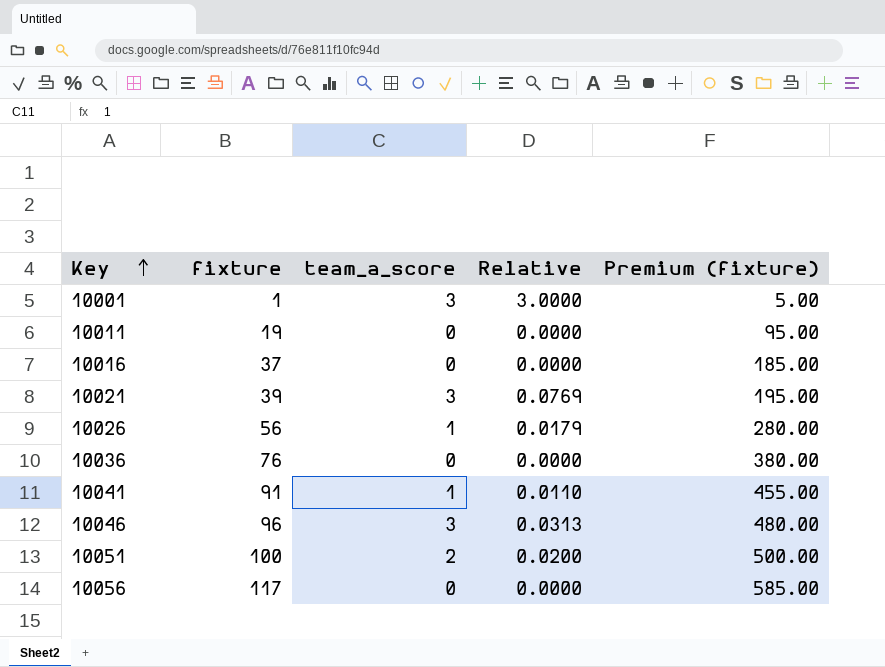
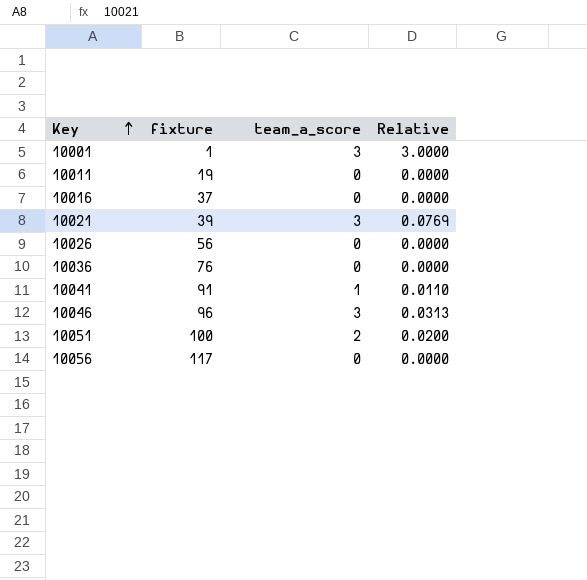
column Premium (fixture) | formula: [fixture] * 5 -> none
10026 | team_a_score: 1 -> 0
10026 | Relative: 0.0179 -> 0.0000

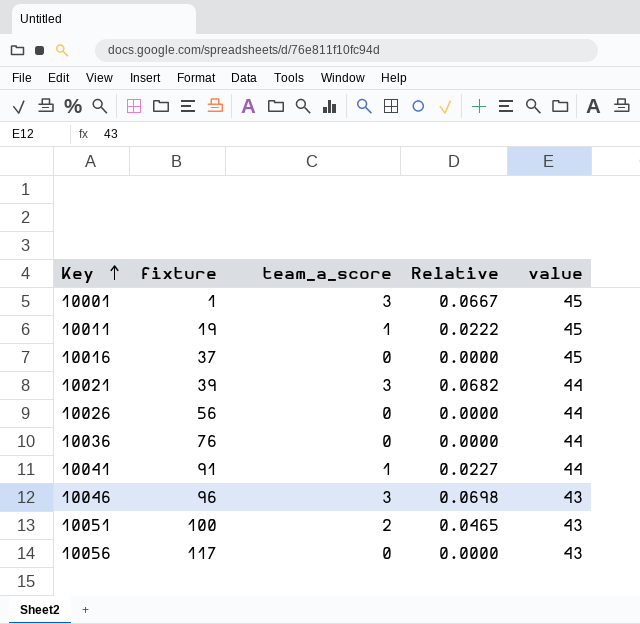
column Relative | formula: [team_a_score] / [fixture] -> [team_a_score] / [value]
column value | position: none -> 5
10011 | team_a_score: 0 -> 1

